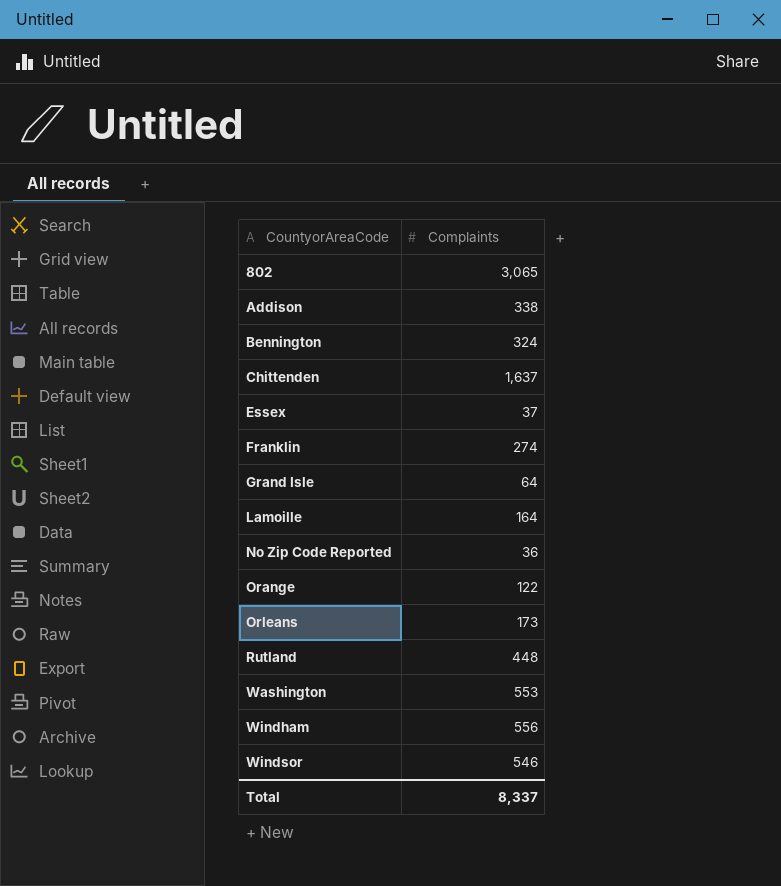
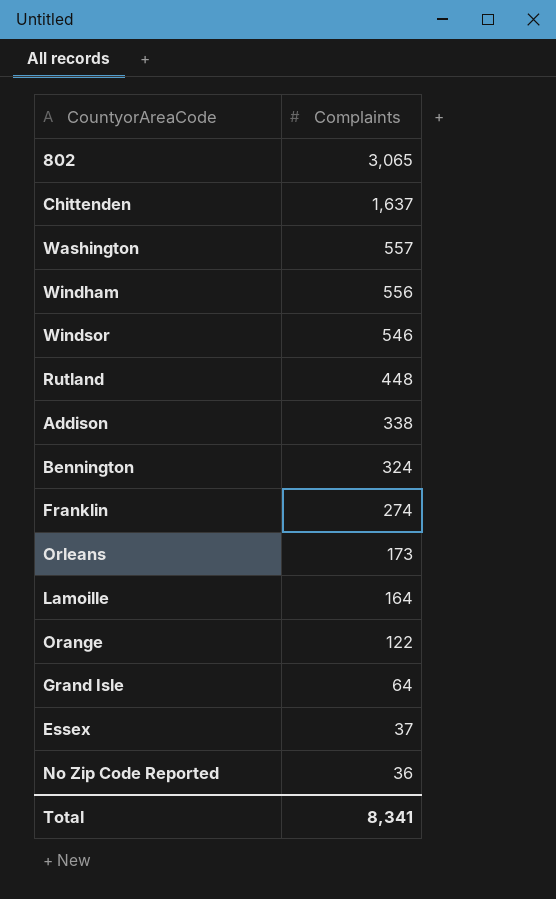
row order: CountyorAreaCode ascending -> Complaints descending
Washington | Complaints: 553 -> 557
Total | Complaints: 8,337 -> 8,341

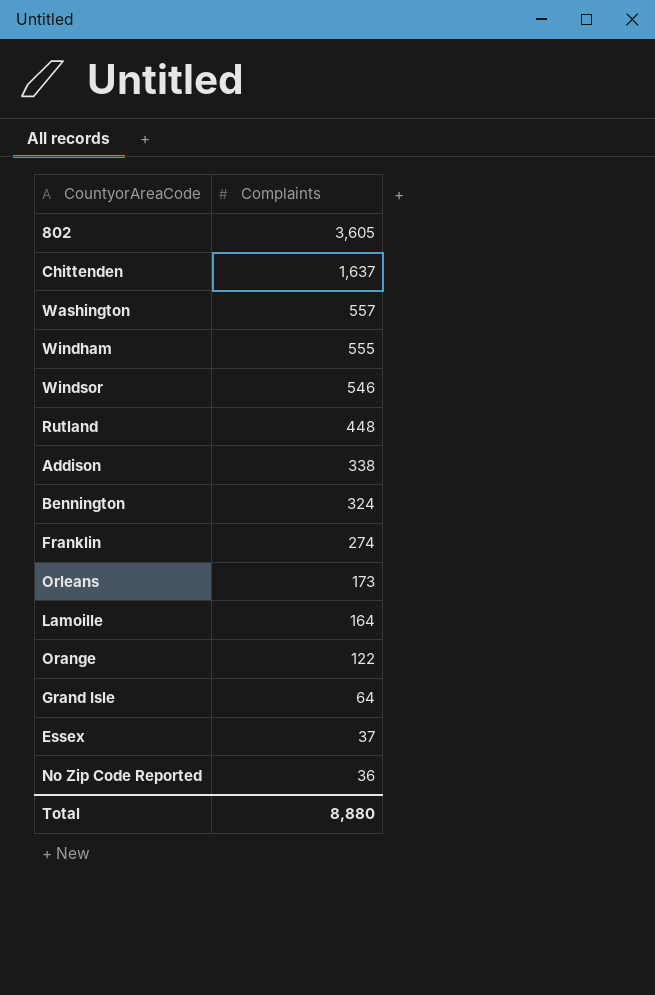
802 | Complaints: 3,065 -> 3,605
Windham | Complaints: 556 -> 555
Total | Complaints: 8,341 -> 8,880

